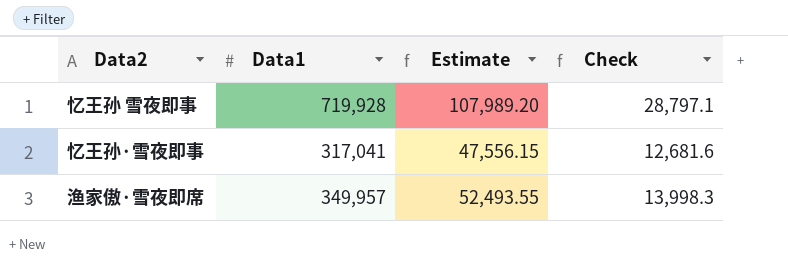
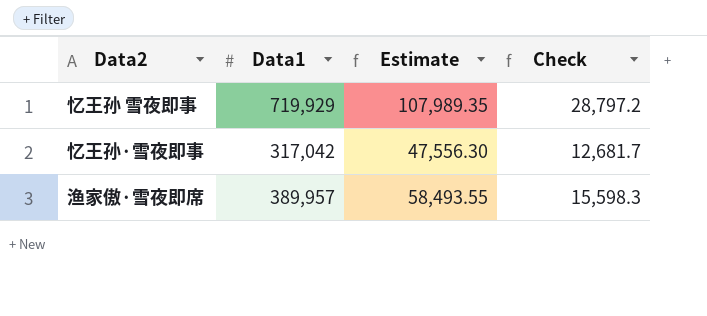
忆王孙 雪夜即事 | Data1: 719,928 -> 719,929
忆王孙 雪夜即事 | Estimate: 107,989.20 -> 107,989.35
忆王孙 雪夜即事 | Check: 28,797.1 -> 28,797.2
忆王孙·雪夜即事 | Data1: 317,041 -> 317,042
忆王孙·雪夜即事 | Estimate: 47,556.15 -> 47,556.30
忆王孙·雪夜即事 | Check: 12,681.6 -> 12,681.7
渔家傲·雪夜即席 | Data1: 349,957 -> 389,957
渔家傲·雪夜即席 | Estimate: 52,493.55 -> 58,493.55
渔家傲·雪夜即席 | Check: 13,998.3 -> 15,598.3

